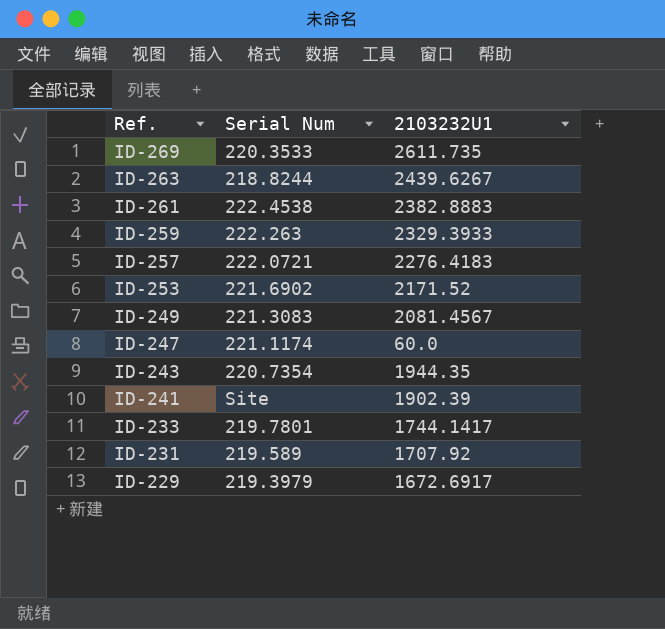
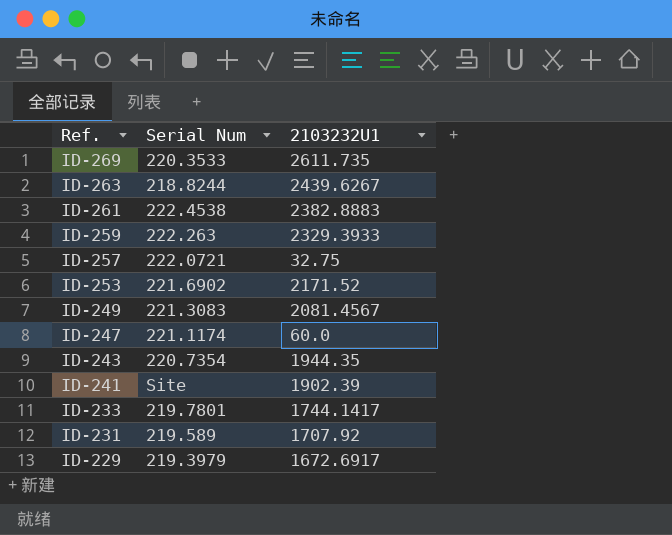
ID-257 | 2103232U1: 2276.4183 -> 32.75

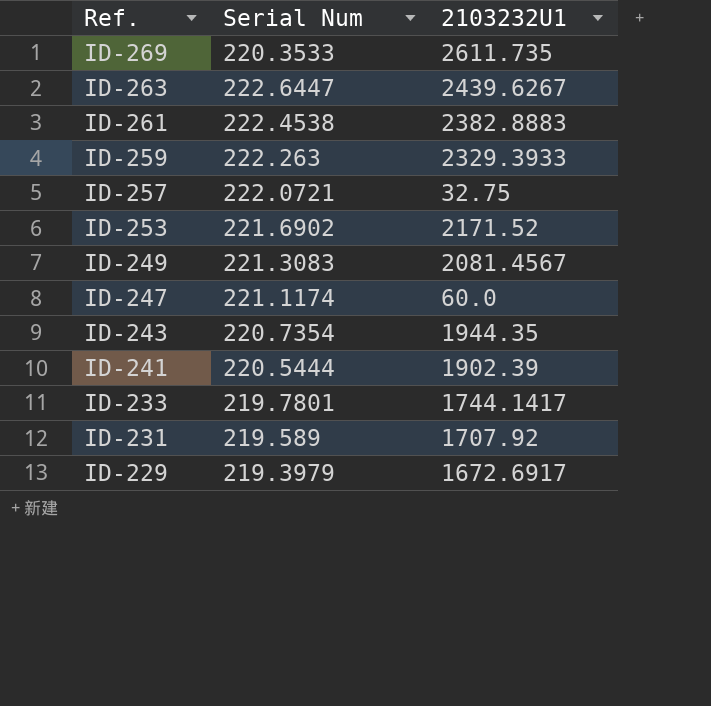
ID-263 | Serial Num: 218.8244 -> 222.6447
ID-241 | Serial Num: Site -> 220.5444

